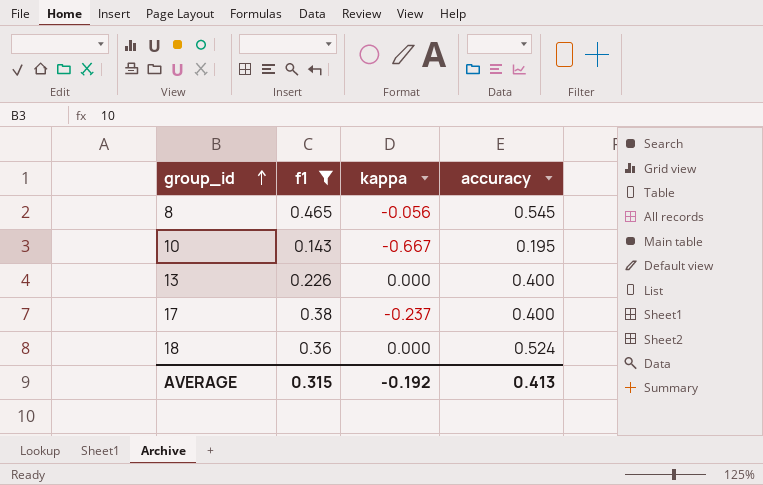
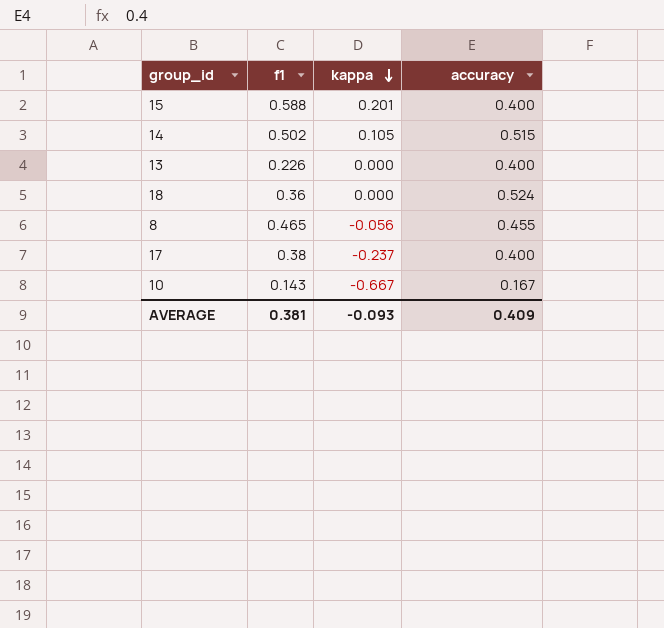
filter: f1 <= 0.465 -> none
row order: group_id ascending -> kappa descending
8 | accuracy: 0.545 -> 0.455
10 | accuracy: 0.195 -> 0.167
AVERAGE | f1: 0.315 -> 0.381
AVERAGE | kappa: -0.192 -> -0.093
AVERAGE | accuracy: 0.413 -> 0.409

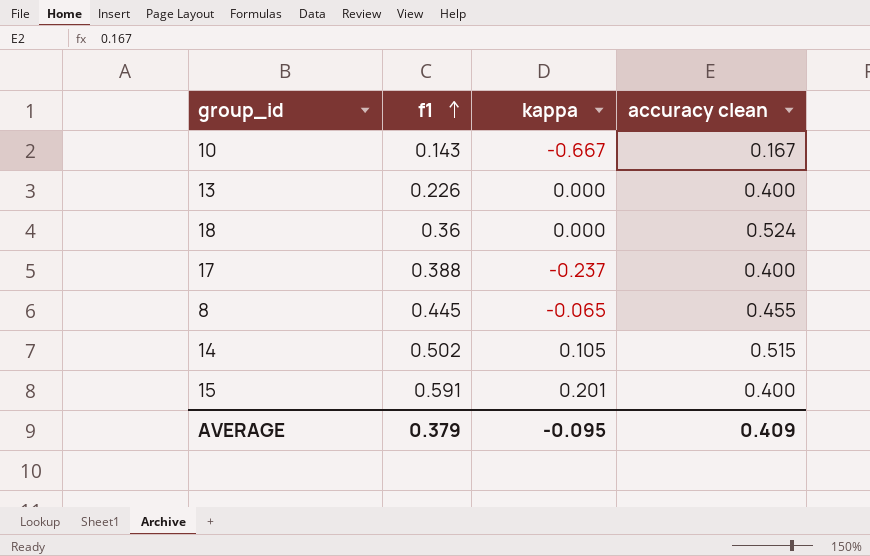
row order: kappa descending -> f1 ascending
column name: accuracy -> accuracy clean
17 | f1: 0.38 -> 0.388
8 | f1: 0.465 -> 0.445
8 | kappa: -0.056 -> -0.065
15 | f1: 0.588 -> 0.591
AVERAGE | f1: 0.381 -> 0.379
AVERAGE | kappa: -0.093 -> -0.095

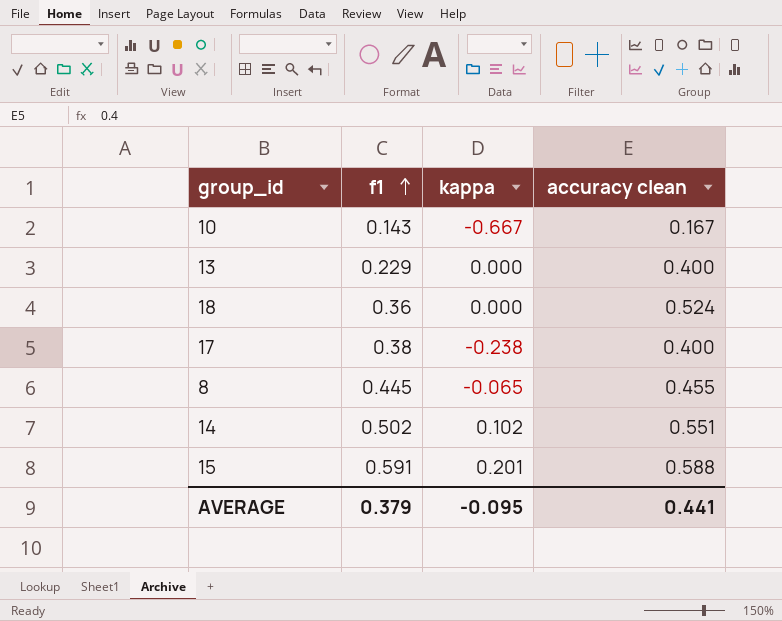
13 | f1: 0.226 -> 0.229
17 | f1: 0.388 -> 0.38
17 | kappa: -0.237 -> -0.238
14 | kappa: 0.105 -> 0.102
14 | accuracy clean: 0.515 -> 0.551
15 | accuracy clean: 0.400 -> 0.588
AVERAGE | accuracy clean: 0.409 -> 0.441

